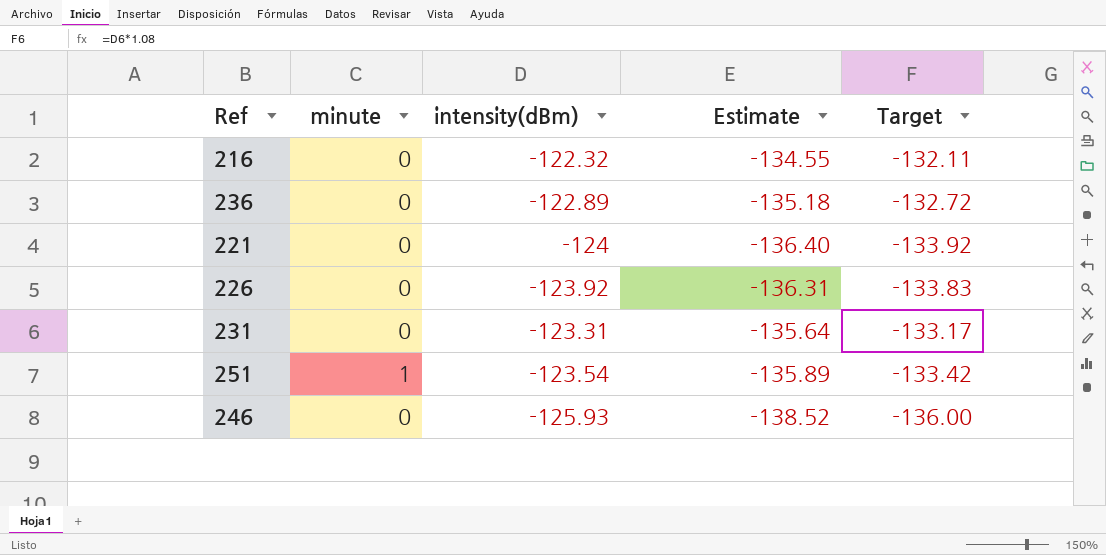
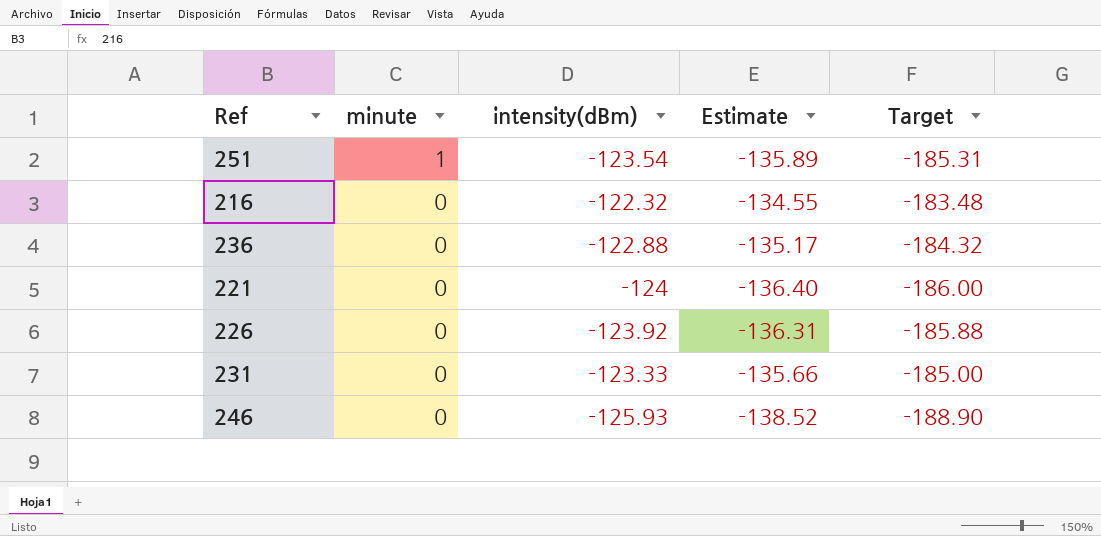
row order: none -> minute descending
column Target | formula: [intensity(dBm)] * 1.08 -> [intensity(dBm)] * 1.5
236 | intensity(dBm): -122.89 -> -122.88
236 | Estimate: -135.18 -> -135.17
231 | intensity(dBm): -123.31 -> -123.33
231 | Estimate: -135.64 -> -135.66

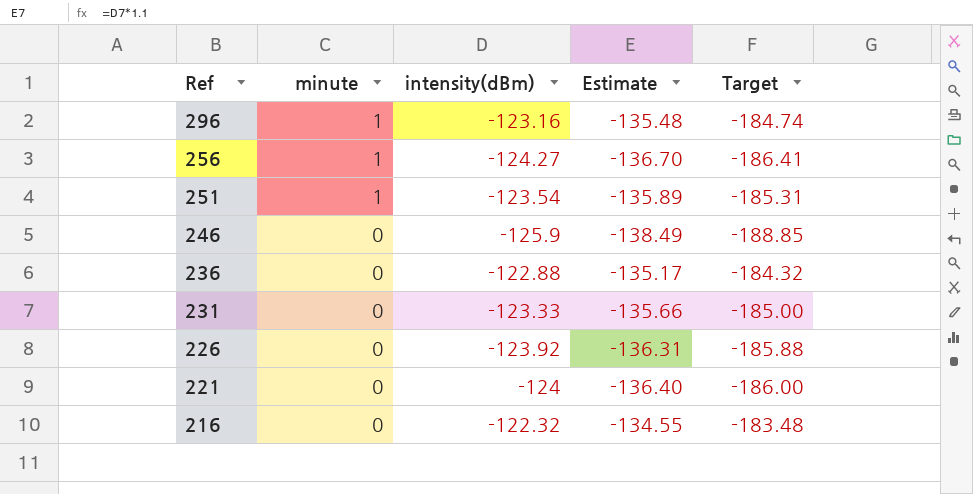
row order: minute descending -> Ref descending
row 296: none -> 1 | -123.16 | -135.48 | -184.74
row 256: none -> 1 | -124.27 | -136.70 | -186.41
246 | intensity(dBm): -125.93 -> -125.9
246 | Estimate: -138.52 -> -138.49
246 | Target: -188.90 -> -188.85

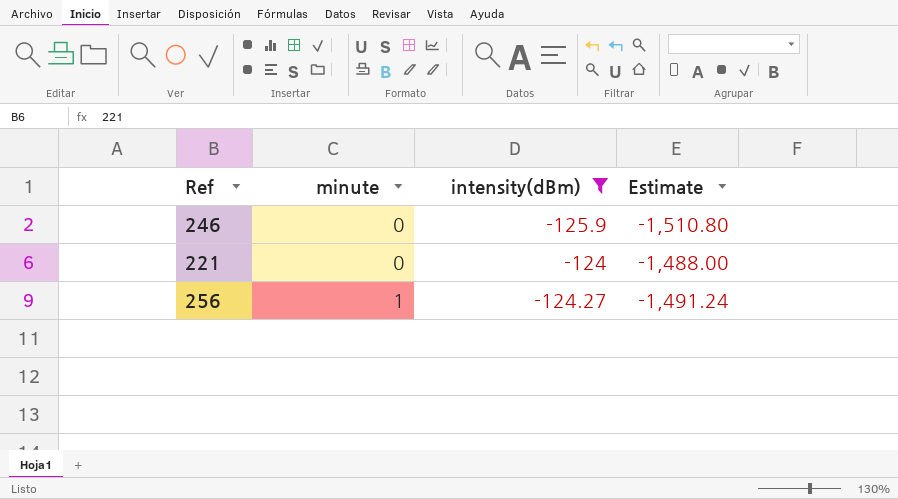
filter: none -> intensity(dBm) <= -124
row order: Ref descending -> minute ascending
column Target | formula: [intensity(dBm)] * 1.5 -> none
column Estimate | formula: [intensity(dBm)] * 1.1 -> [intensity(dBm)] * 12

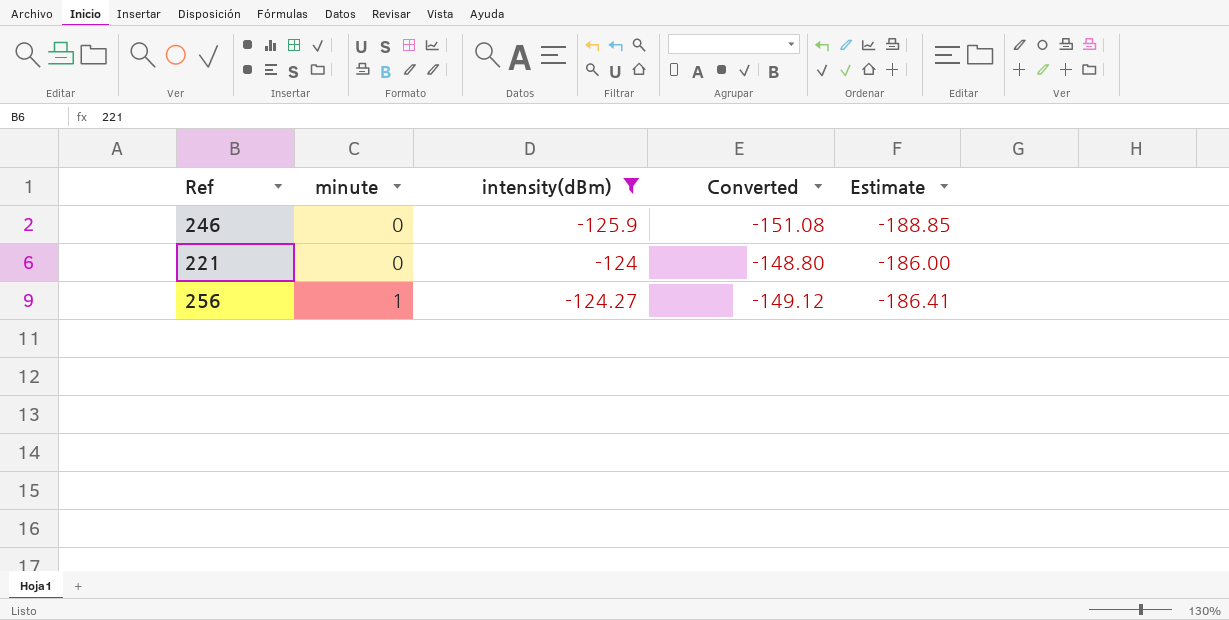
column Converted | formula: none -> [intensity(dBm)] * 1.2
column Estimate | formula: [intensity(dBm)] * 12 -> [intensity(dBm)] * 1.5

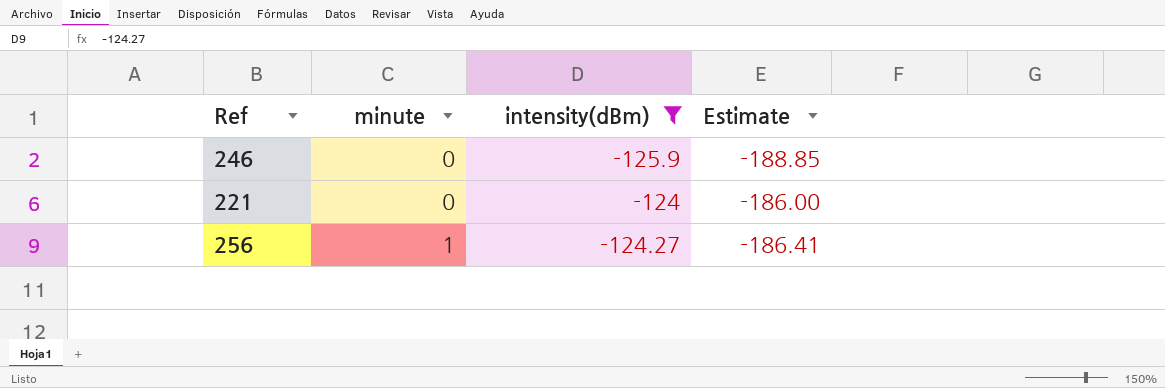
column Converted | formula: [intensity(dBm)] * 1.2 -> none

